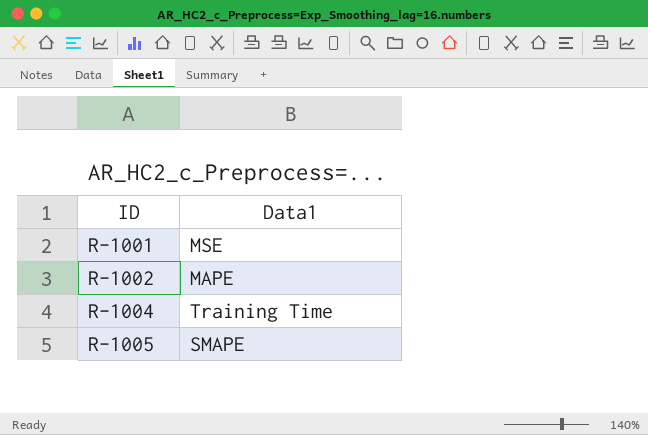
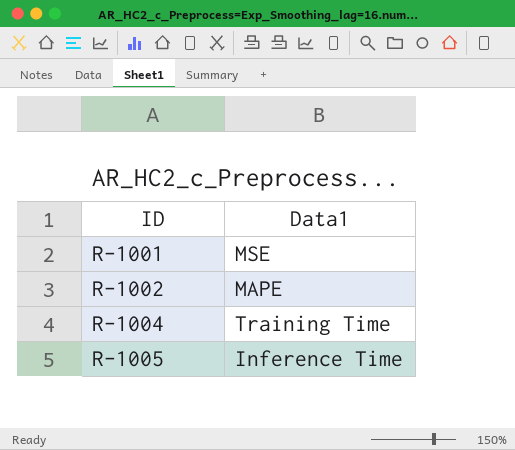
R-1005 | Data1: SMAPE -> Inference Time

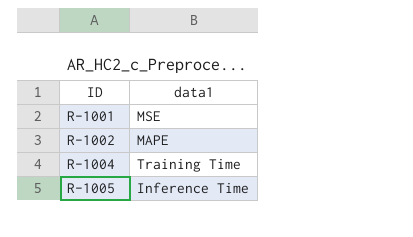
column name: Data1 -> data1

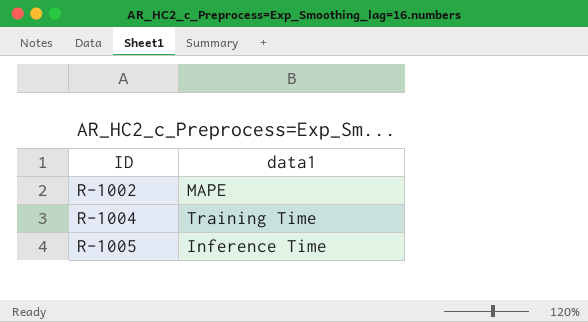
row R-1001: MSE -> none

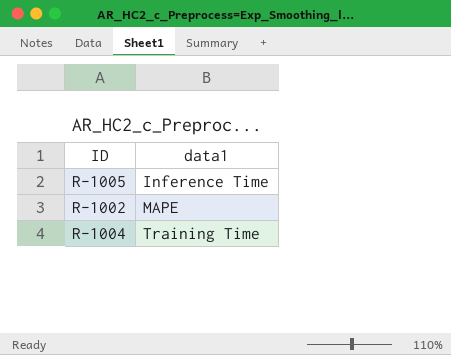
row order: ID ascending -> data1 ascending

